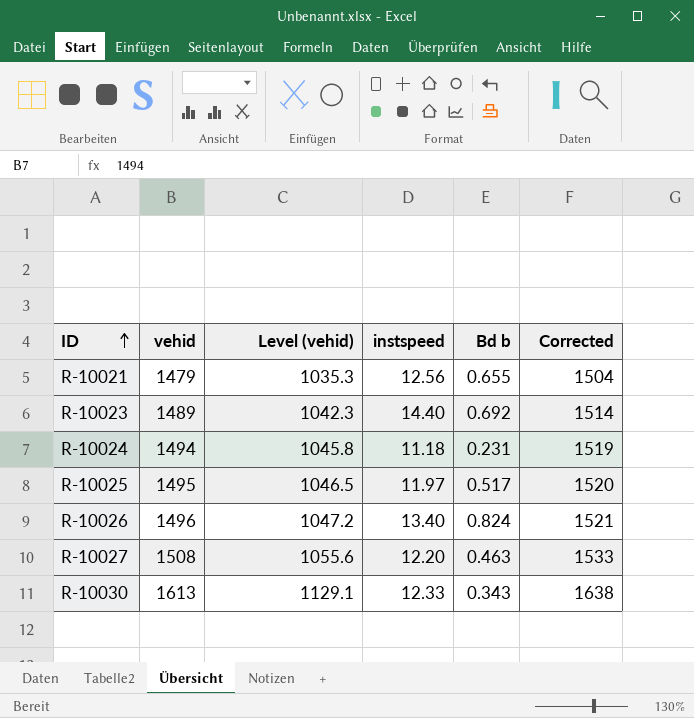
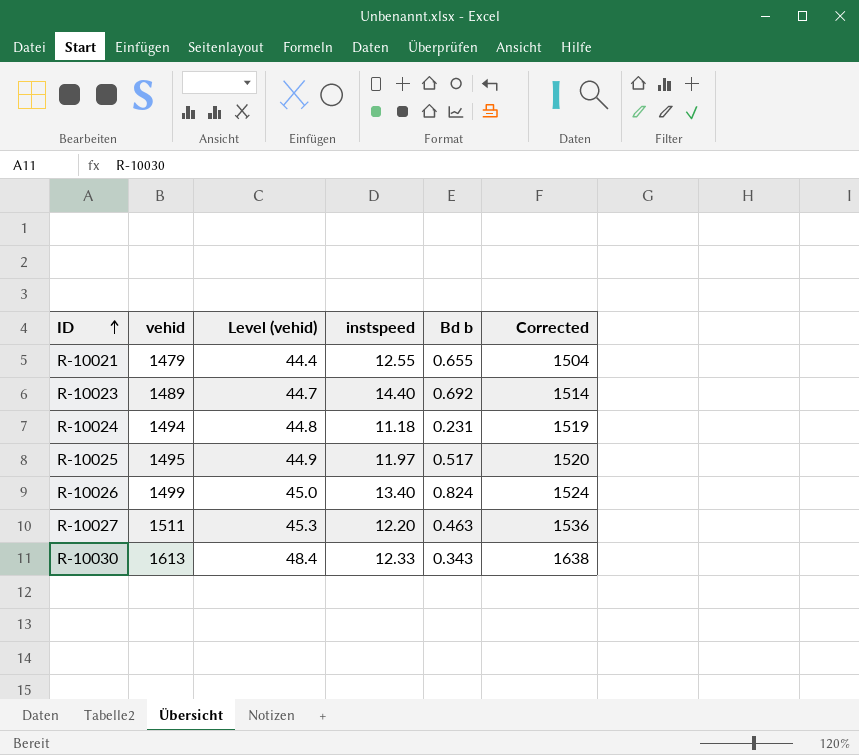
column Level (vehid) | formula: [vehid] * 0.7 -> [vehid] * 0.03
R-10021 | instspeed: 12.56 -> 12.55
R-10026 | vehid: 1496 -> 1499
R-10026 | Corrected: 1521 -> 1524
R-10027 | vehid: 1508 -> 1511
R-10027 | Corrected: 1533 -> 1536

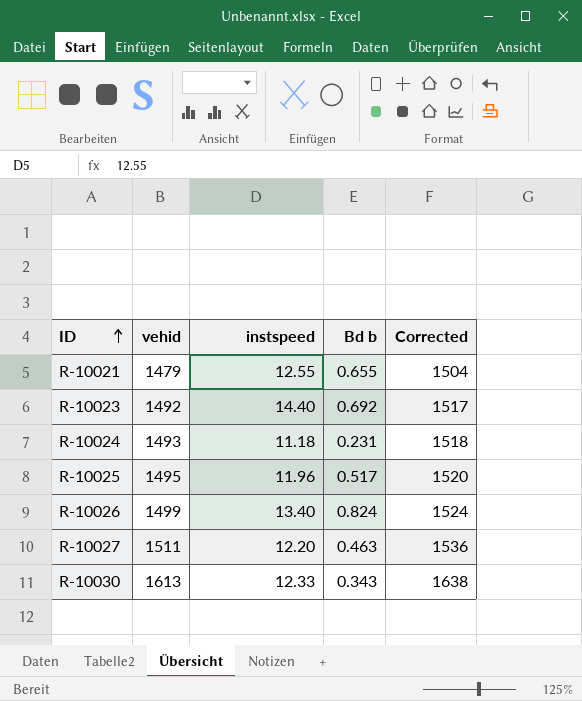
column Level (vehid) | formula: [vehid] * 0.03 -> none
R-10023 | vehid: 1489 -> 1492
R-10023 | Corrected: 1514 -> 1517
R-10024 | vehid: 1494 -> 1493
R-10024 | Corrected: 1519 -> 1518
R-10025 | instspeed: 11.97 -> 11.96

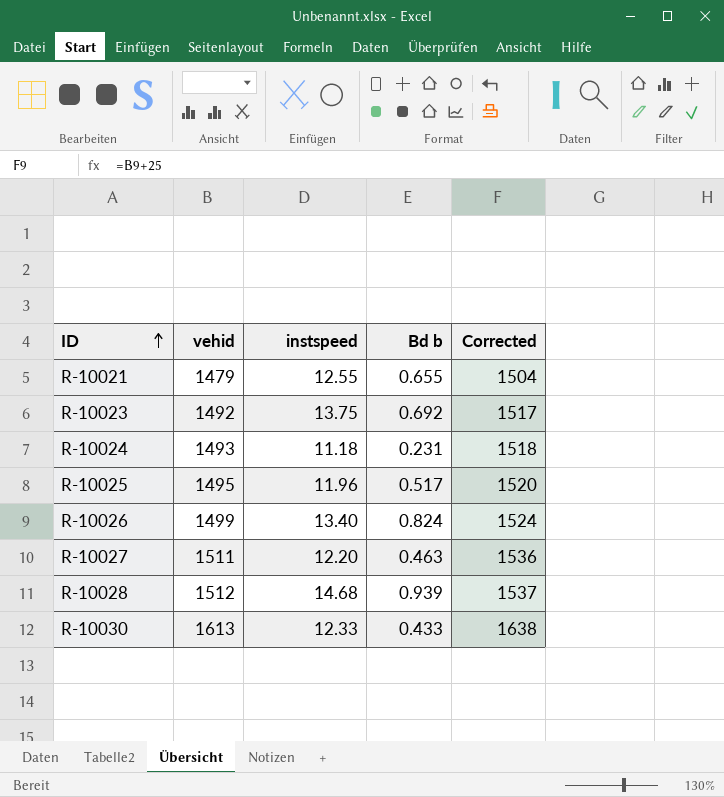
R-10023 | instspeed: 14.40 -> 13.75
row R-10028: none -> 1512 | 14.68 | 0.939 | 1537
R-10030 | Bd b: 0.343 -> 0.433

